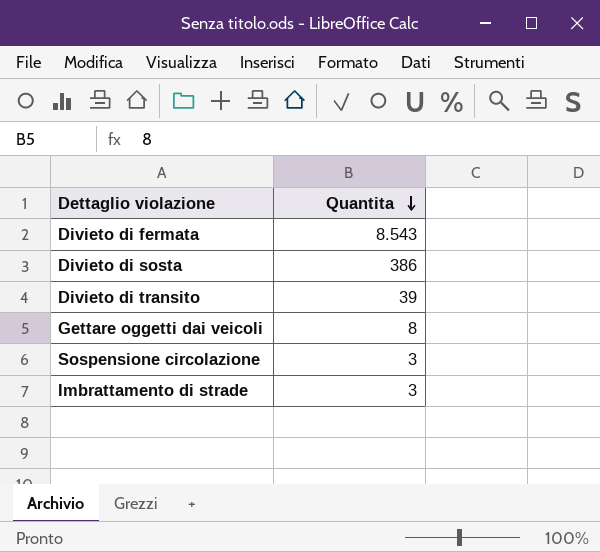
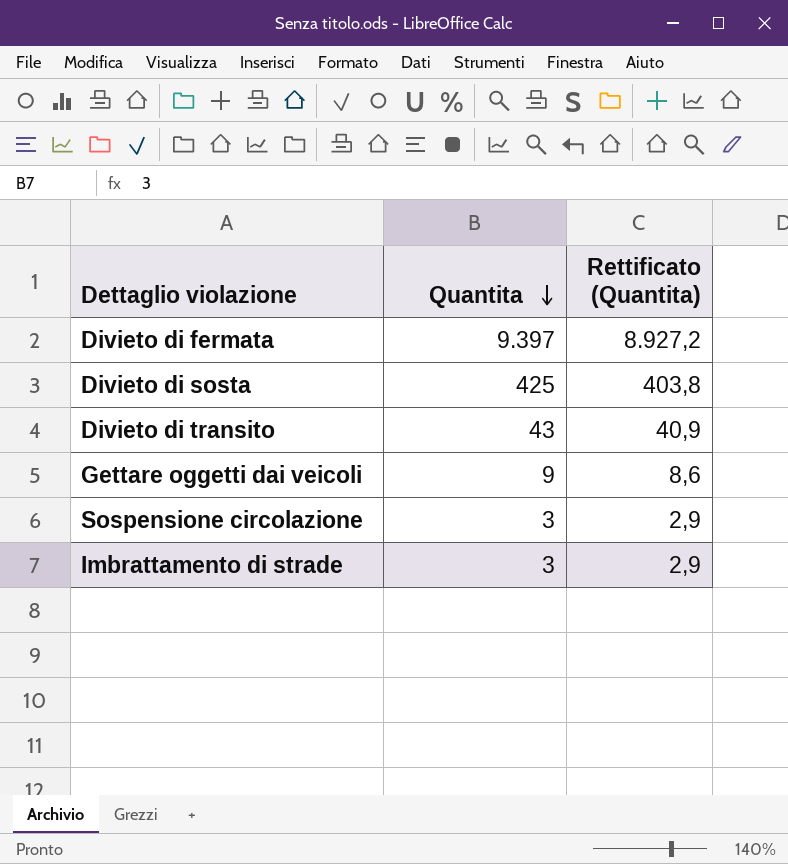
column Rettificato (Quantita) | formula: none -> [Quantita] * 0,95
Divieto di fermata | Quantita: 8.543 -> 9.397
Divieto di sosta | Quantita: 386 -> 425
Divieto di transito | Quantita: 39 -> 43
Gettare oggetti dai veicoli | Quantita: 8 -> 9

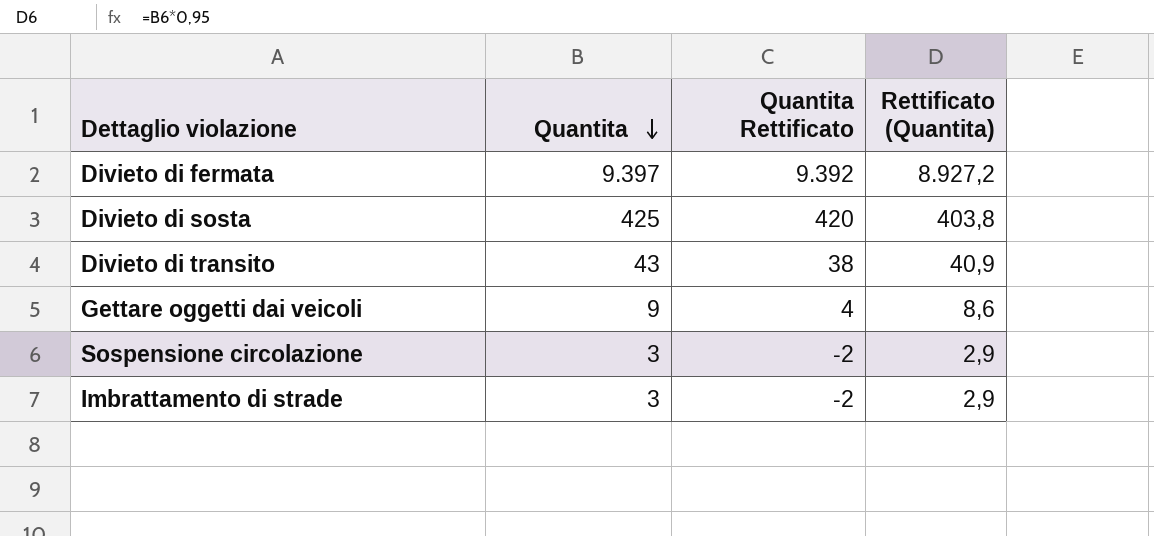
column Quantita Rettificato | formula: none -> [Quantita] - 5

